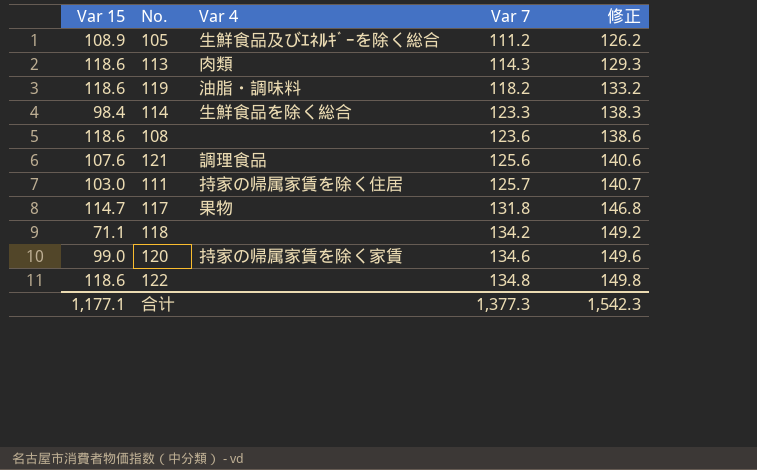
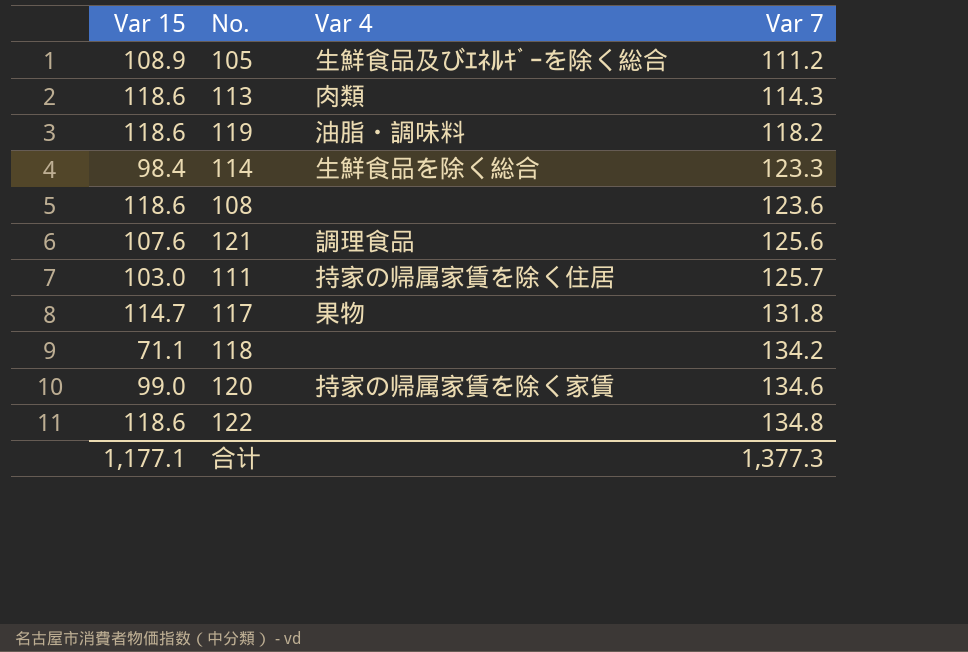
column 修正 | formula: [Var 7] + 15 -> none

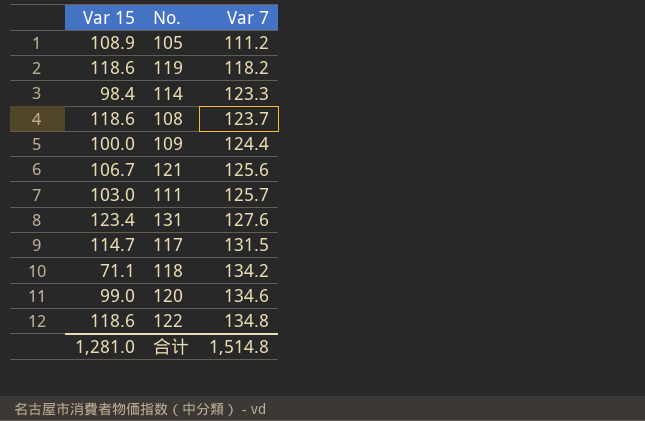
column Var 4 | position: 3 -> none
row 113: 118.6 | 肉類 | 114.3 -> none
108 | Var 7: 123.6 -> 123.7
row 109: none -> 100.0 | 124.4
121 | Var 15: 107.6 -> 106.7
row 131: none -> 123.4 | 127.6
117 | Var 7: 131.8 -> 131.5
合计 | Var 15: 1,177.1 -> 1,281.0
合计 | Var 7: 1,377.3 -> 1,514.8

